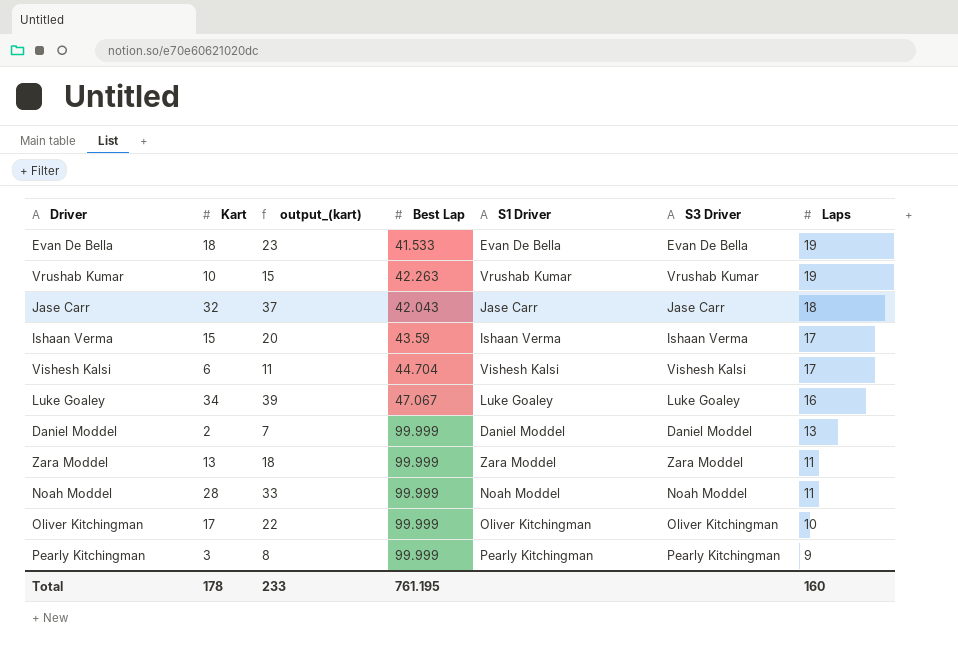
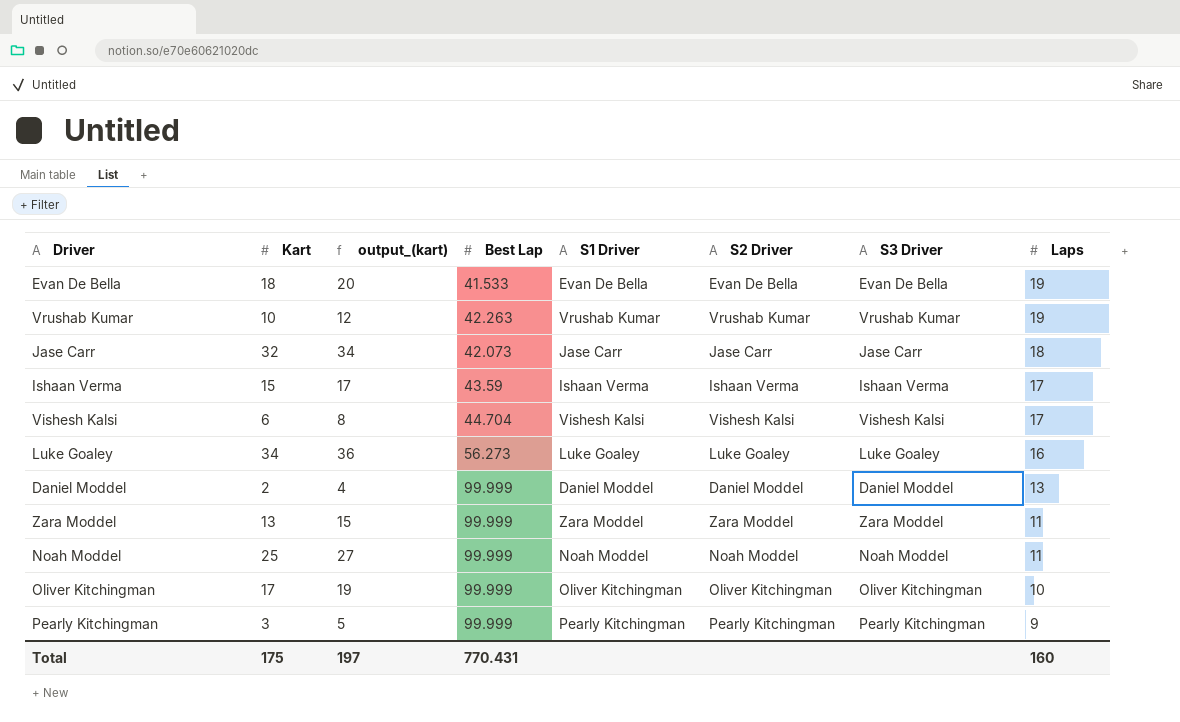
column output_(kart) | formula: [Kart] + 5 -> [Kart] + 2
column S2 Driver | position: none -> 6
Jase Carr | Best Lap: 42.043 -> 42.073
Luke Goaley | Best Lap: 47.067 -> 56.273
Noah Moddel | Kart: 28 -> 25
Total | Kart: 178 -> 175
Total | output_(kart): 233 -> 197
Total | Best Lap: 761.195 -> 770.431

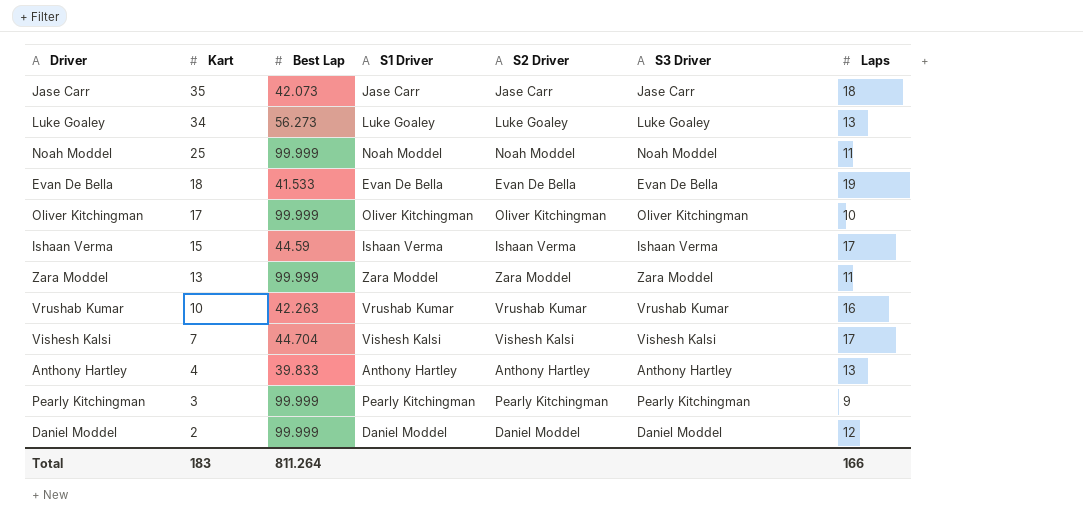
row order: Laps descending -> Kart descending
column output_(kart) | formula: [Kart] + 2 -> none
Jase Carr | Kart: 32 -> 35
Luke Goaley | Laps: 16 -> 13
Ishaan Verma | Best Lap: 43.59 -> 44.59
Vrushab Kumar | Laps: 19 -> 16
Vishesh Kalsi | Kart: 6 -> 7
row Anthony Hartley: none -> 4 | 39.833 | Anthony Hartley | Anthony Hartley | Anthony Hartley | 13
Daniel Moddel | Laps: 13 -> 12
Total | Kart: 175 -> 183
Total | Best Lap: 770.431 -> 811.264
Total | Laps: 160 -> 166

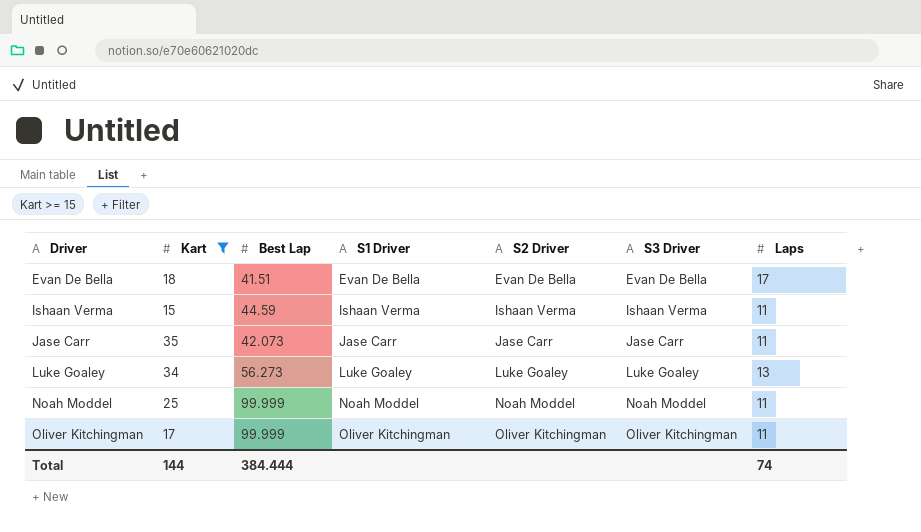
filter: none -> Kart >= 15
row order: Kart descending -> Driver ascending
Evan De Bella | Best Lap: 41.533 -> 41.51
Evan De Bella | Laps: 19 -> 17
Ishaan Verma | Laps: 17 -> 11
Jase Carr | Laps: 18 -> 11
Oliver Kitchingman | Laps: 10 -> 11
Total | Kart: 183 -> 144
Total | Best Lap: 811.264 -> 384.444
Total | Laps: 166 -> 74

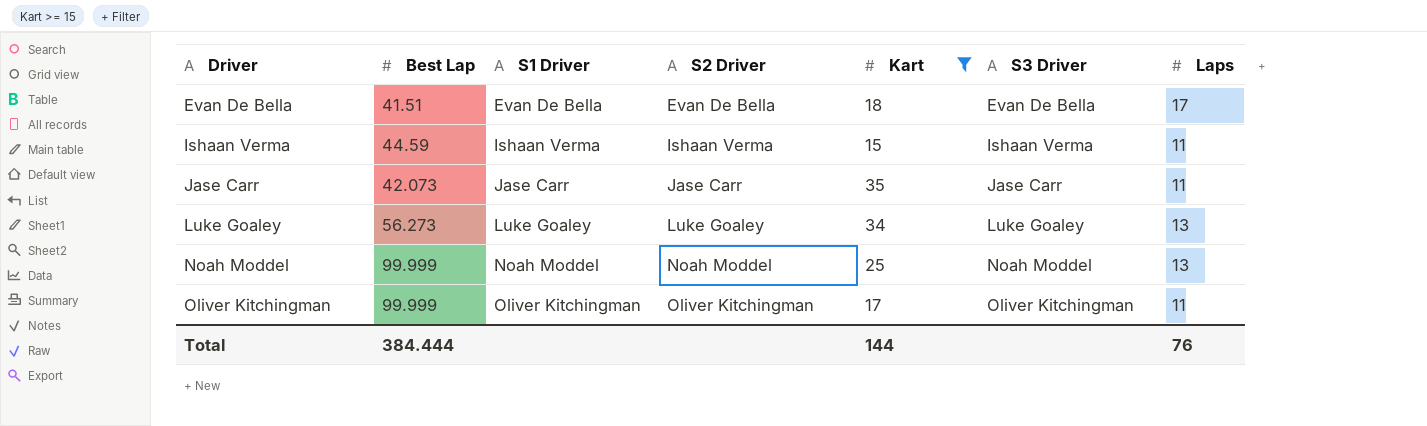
column Kart | position: 2 -> 5
Noah Moddel | Laps: 11 -> 13
Total | Laps: 74 -> 76

